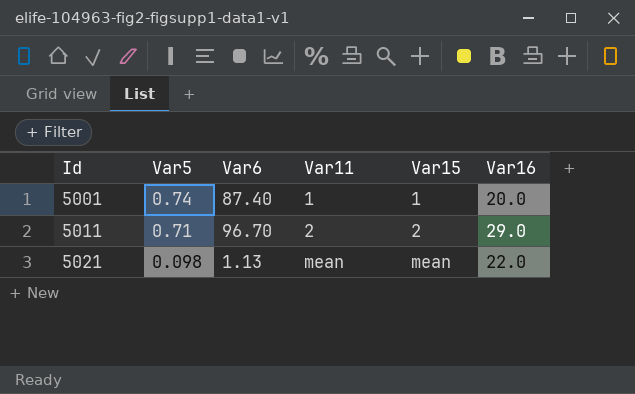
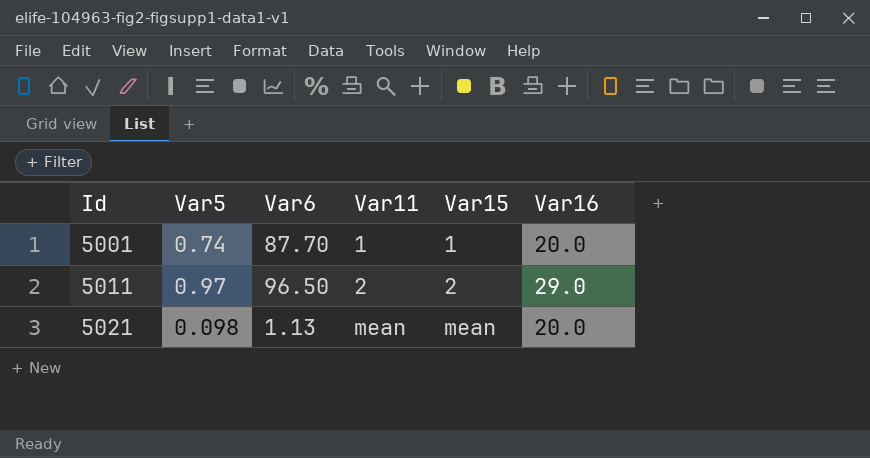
5001 | Var6: 87.40 -> 87.70
5011 | Var5: 0.71 -> 0.97
5011 | Var6: 96.70 -> 96.50
5021 | Var16: 22.0 -> 20.0

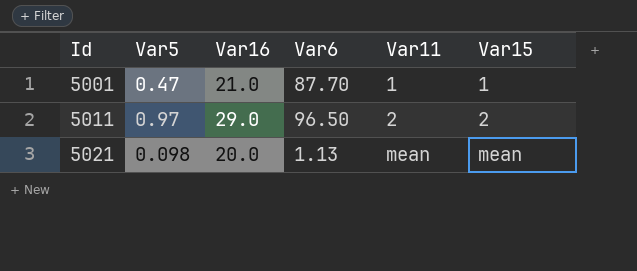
column Var16 | position: 6 -> 3
5001 | Var5: 0.74 -> 0.47
5001 | Var16: 20.0 -> 21.0

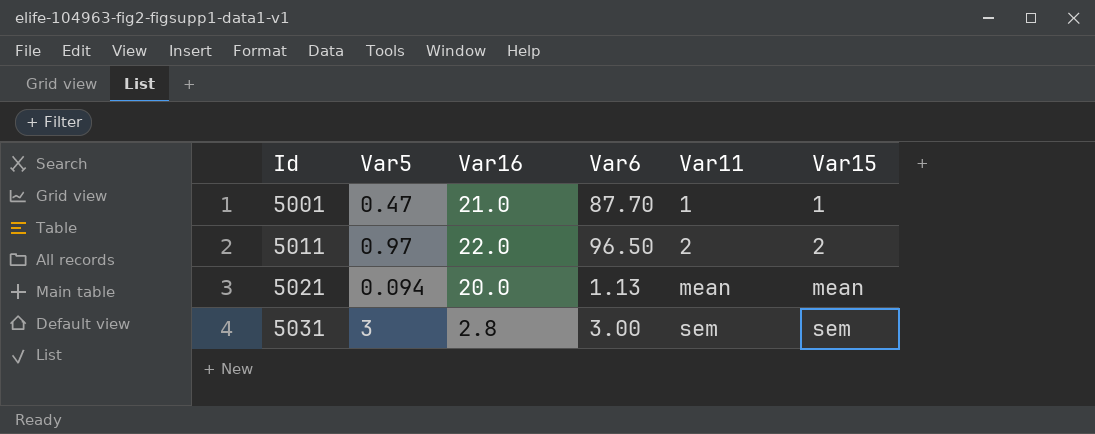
5011 | Var16: 29.0 -> 22.0
5021 | Var5: 0.098 -> 0.094
row 5031: none -> 3 | 2.8 | 3.00 | sem | sem

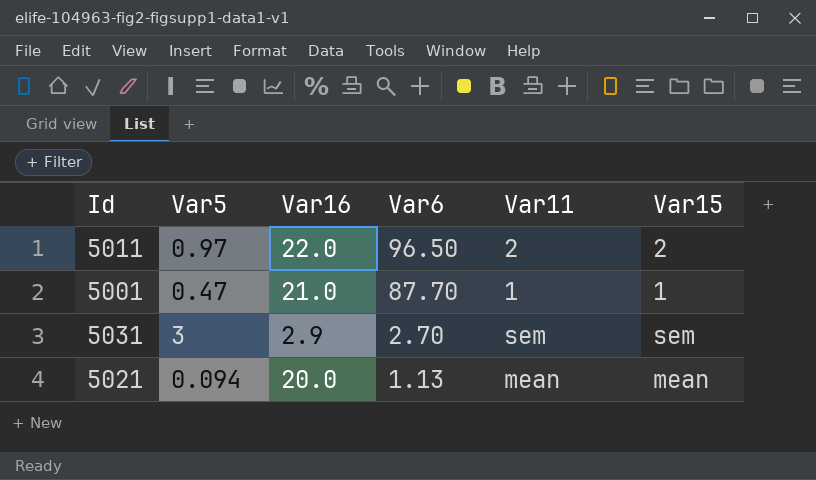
row order: Id ascending -> Var6 descending
5031 | Var16: 2.8 -> 2.9
5031 | Var6: 3.00 -> 2.70

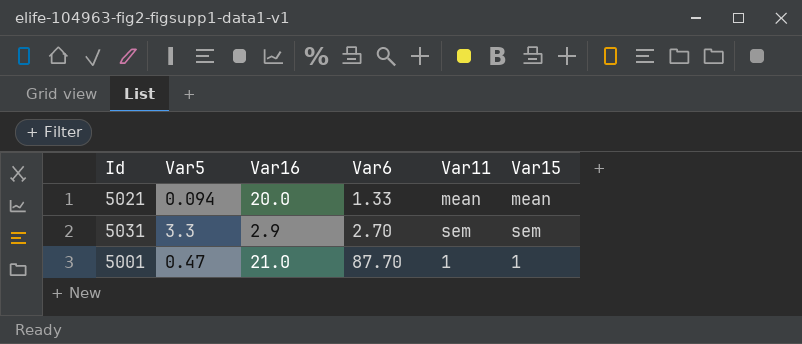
row order: Var6 descending -> Var6 ascending
row 5011: 0.97 | 22.0 | 96.50 | 2 | 2 -> none
5021 | Var6: 1.13 -> 1.33
5031 | Var5: 3 -> 3.3

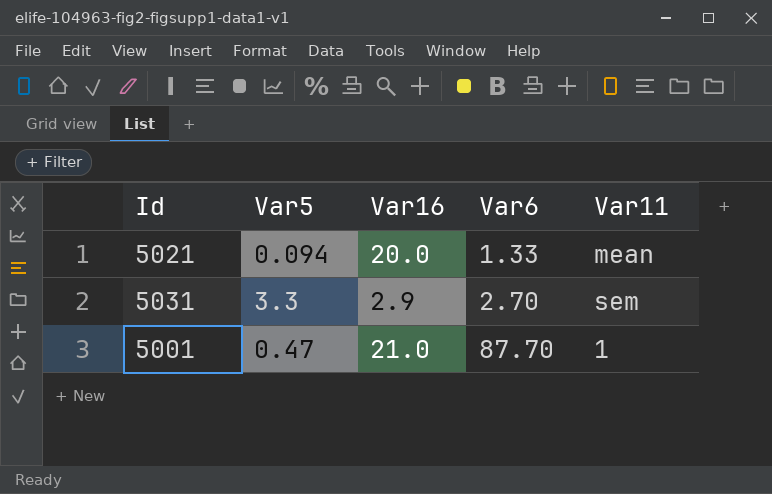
column Var15 | position: 6 -> none

